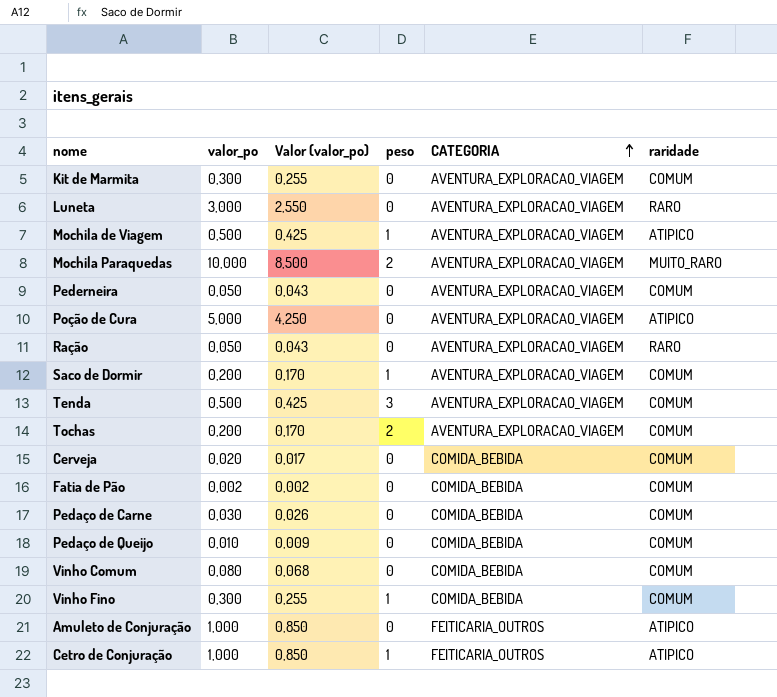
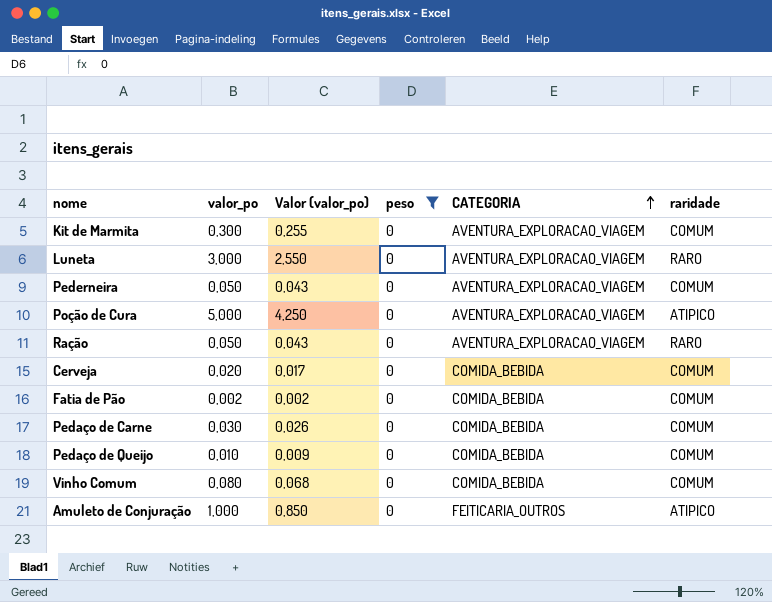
filter: none -> peso = 0

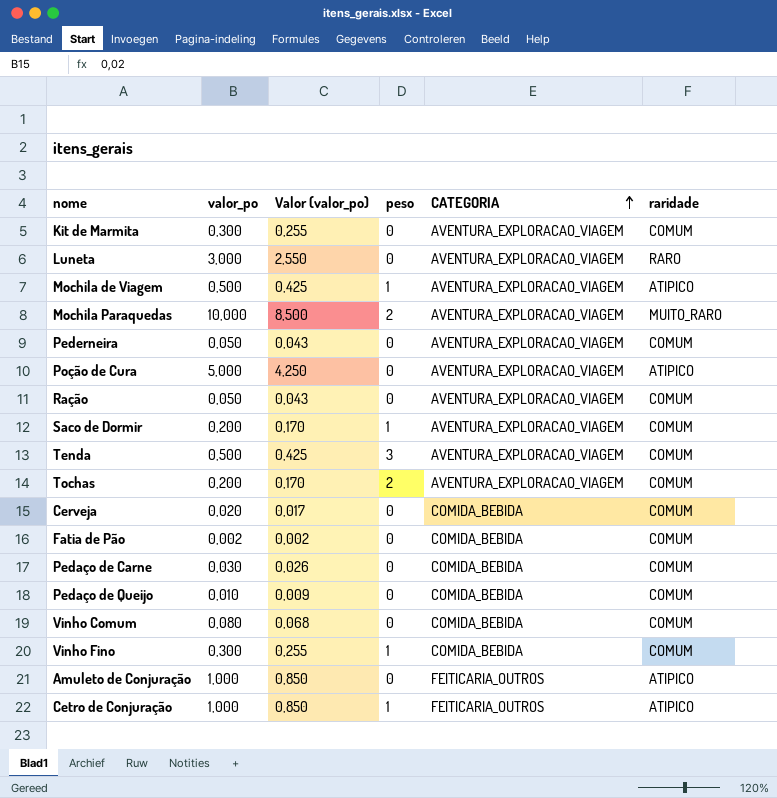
filter: peso = 0 -> none
Ração | raridade: RARO -> COMUM

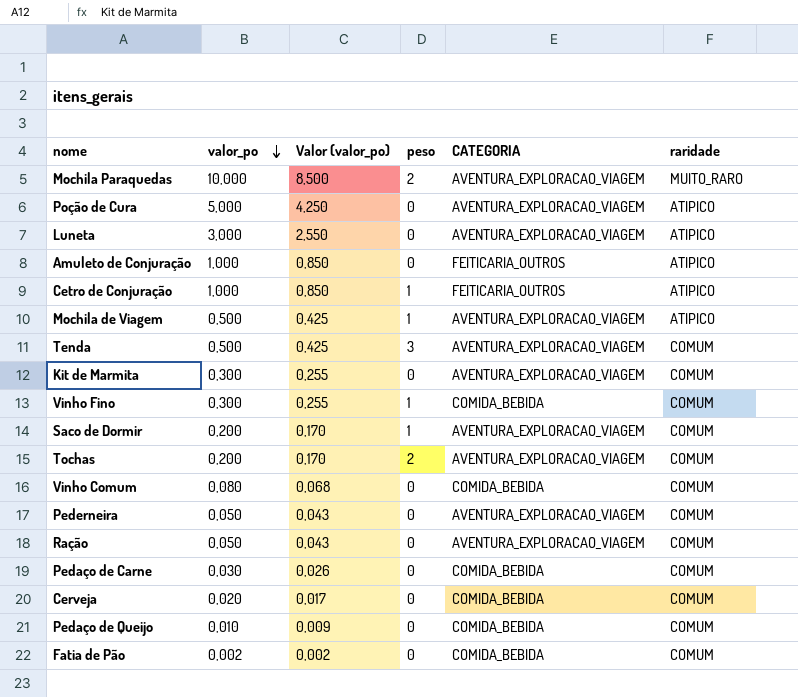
row order: CATEGORIA ascending -> valor_po descending
Luneta | raridade: RARO -> ATIPICO

